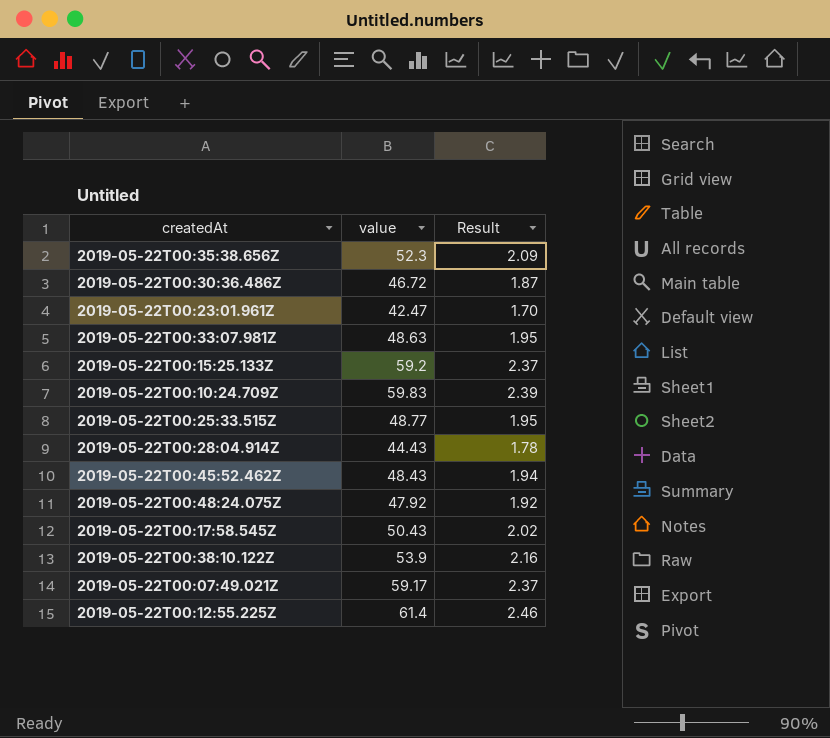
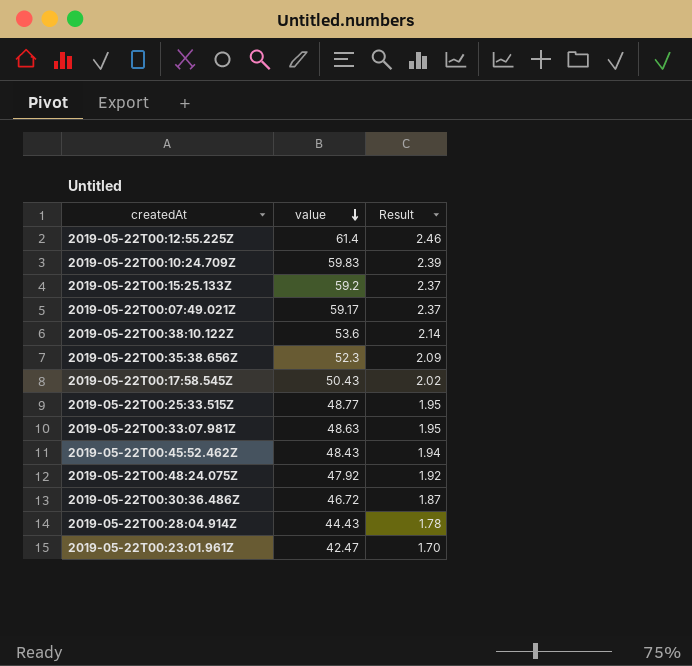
row order: none -> value descending
2019-05-22T00:38:10.122Z | value: 53.9 -> 53.6
2019-05-22T00:38:10.122Z | Result: 2.16 -> 2.14

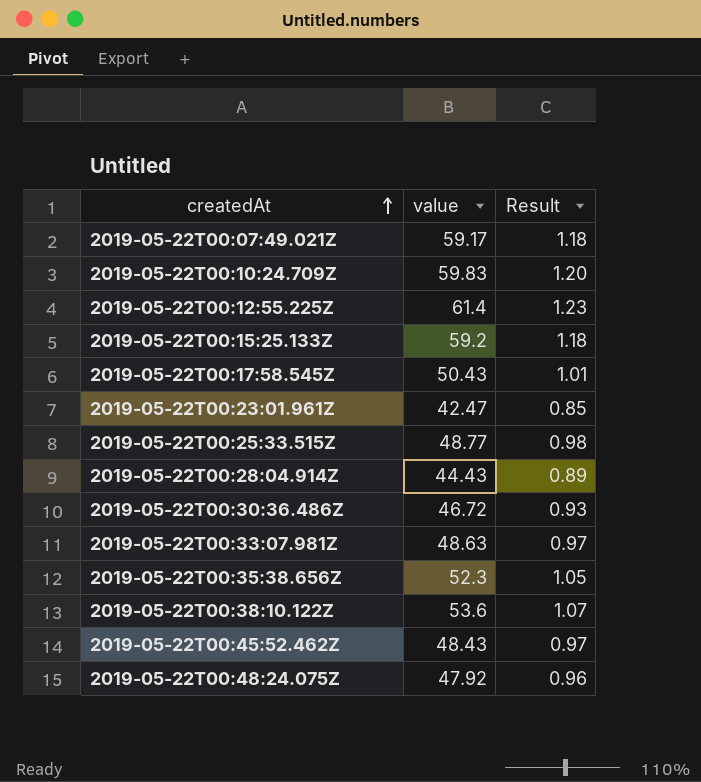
row order: value descending -> createdAt ascending
column Result | formula: [value] * 0.04 -> [value] * 0.02

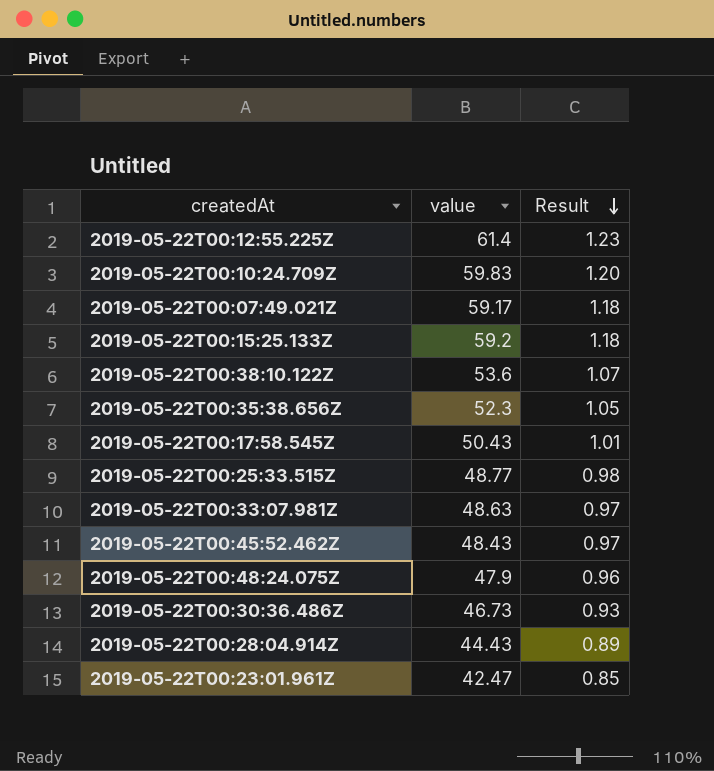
row order: createdAt ascending -> Result descending
2019-05-22T00:48:24.075Z | value: 47.92 -> 47.9
2019-05-22T00:30:36.486Z | value: 46.72 -> 46.73

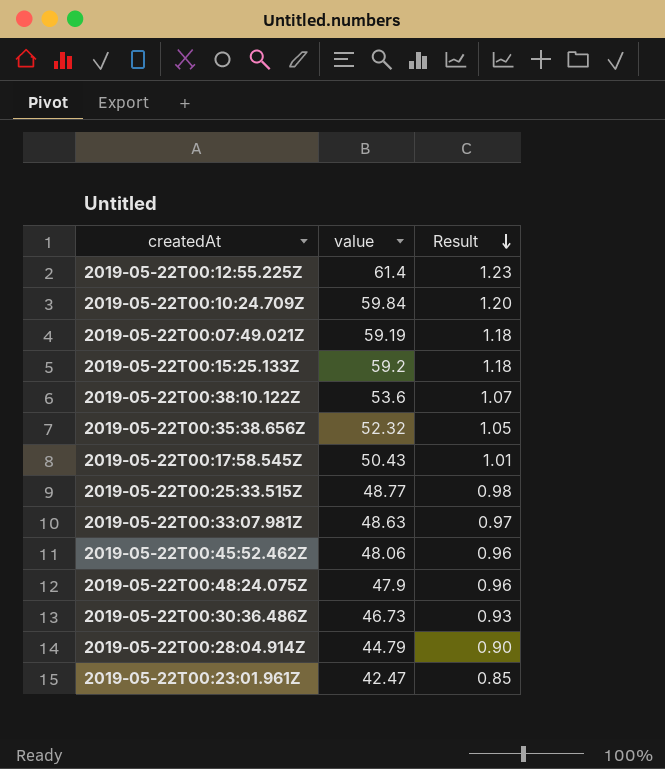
2019-05-22T00:10:24.709Z | value: 59.83 -> 59.84
2019-05-22T00:07:49.021Z | value: 59.17 -> 59.19
2019-05-22T00:35:38.656Z | value: 52.3 -> 52.32
2019-05-22T00:45:52.462Z | value: 48.43 -> 48.06
2019-05-22T00:45:52.462Z | Result: 0.97 -> 0.96
2019-05-22T00:28:04.914Z | value: 44.43 -> 44.79
2019-05-22T00:28:04.914Z | Result: 0.89 -> 0.90

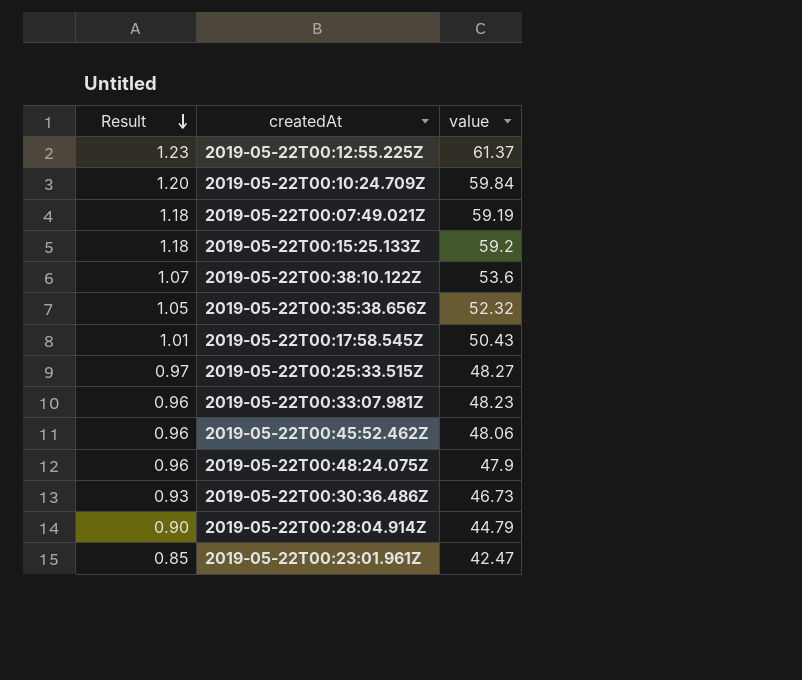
column Result | position: 3 -> 1
2019-05-22T00:12:55.225Z | value: 61.4 -> 61.37
2019-05-22T00:25:33.515Z | Result: 0.98 -> 0.97
2019-05-22T00:25:33.515Z | value: 48.77 -> 48.27
2019-05-22T00:33:07.981Z | Result: 0.97 -> 0.96
2019-05-22T00:33:07.981Z | value: 48.63 -> 48.23

